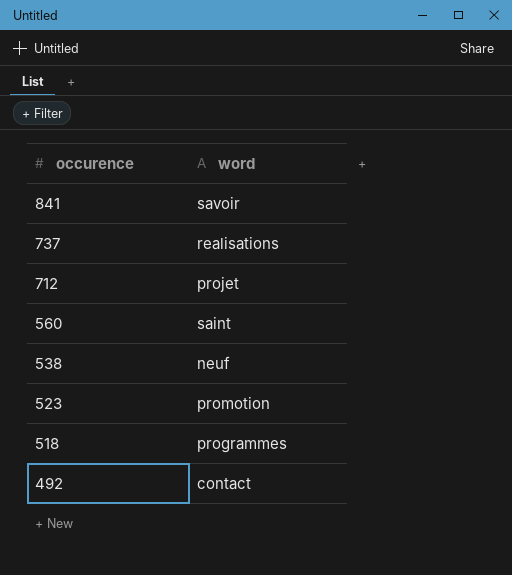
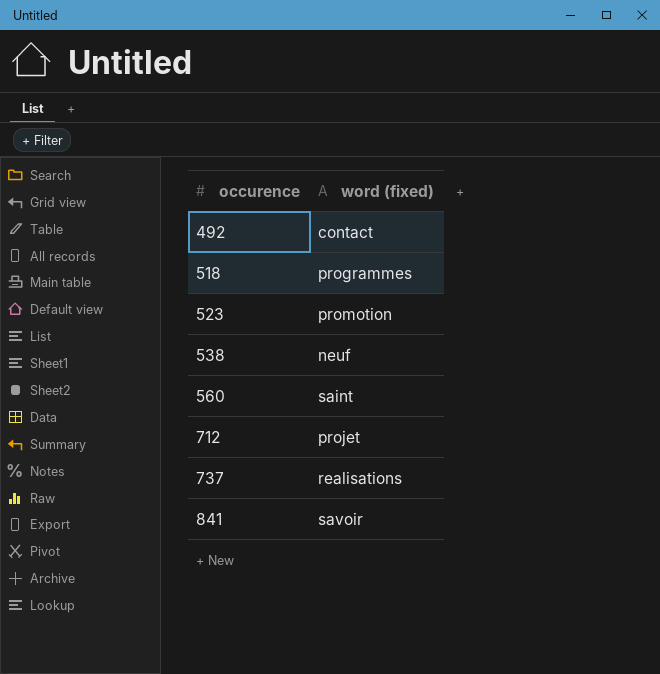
row order: occurence descending -> occurence ascending
column name: word -> word (fixed)

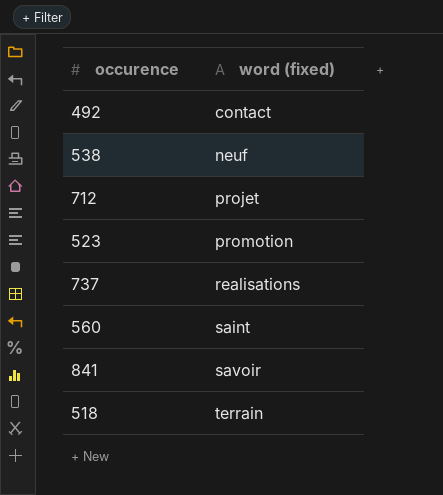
row order: occurence ascending -> word (fixed) ascending
518 | word (fixed): programmes -> terrain

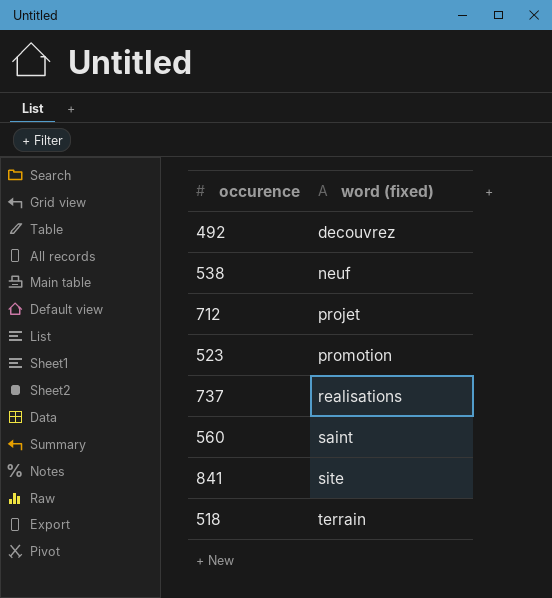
492 | word (fixed): contact -> decouvrez
841 | word (fixed): savoir -> site

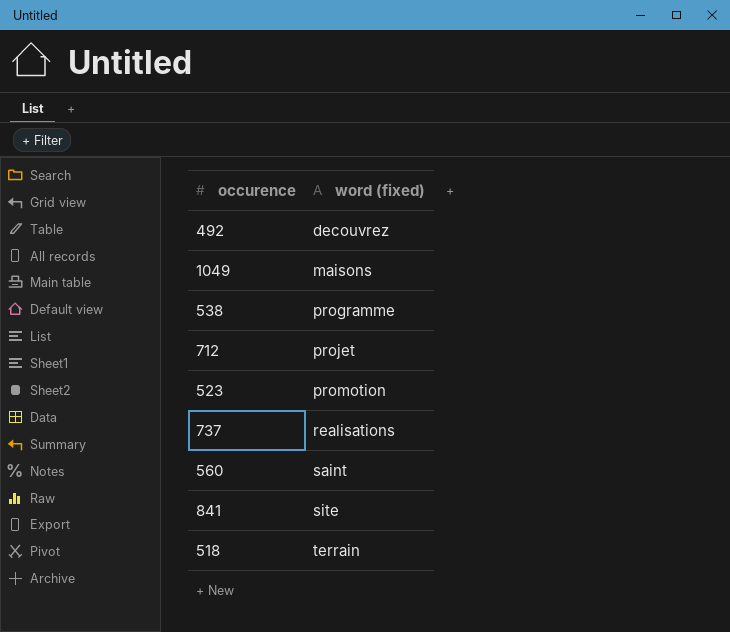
row 1049: none -> maisons
538 | word (fixed): neuf -> programme

